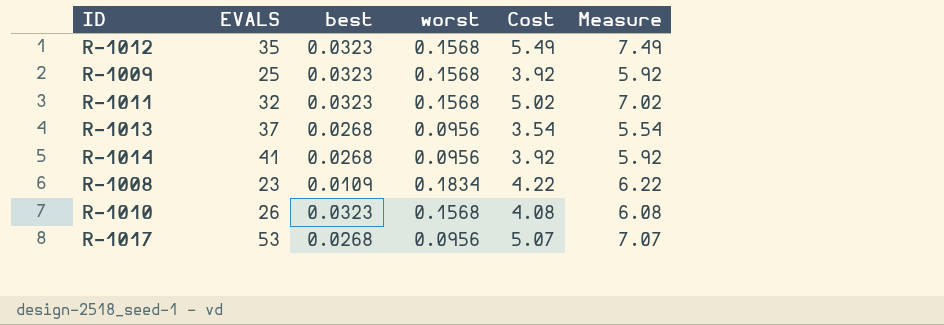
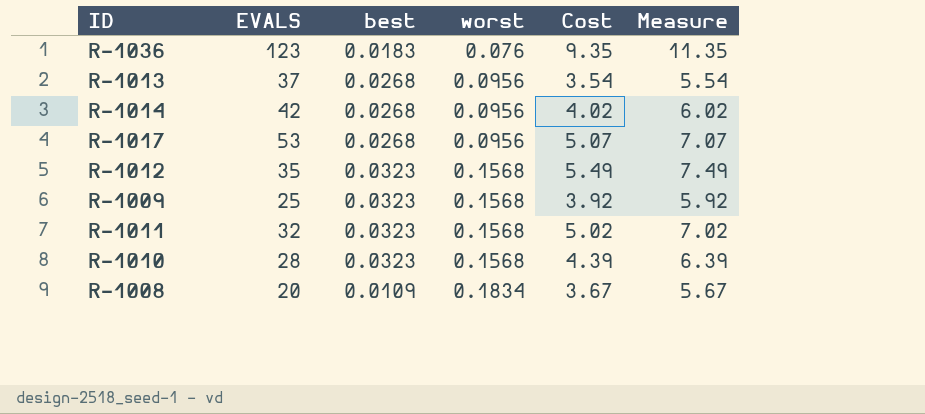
row order: none -> worst ascending
row R-1036: none -> 123 | 0.0183 | 0.076 | 9.35 | 11.35
R-1014 | EVALS: 41 -> 42
R-1014 | Cost: 3.92 -> 4.02
R-1014 | Measure: 5.92 -> 6.02
R-1010 | EVALS: 26 -> 28
R-1010 | Cost: 4.08 -> 4.39
R-1010 | Measure: 6.08 -> 6.39
R-1008 | EVALS: 23 -> 20
R-1008 | Cost: 4.22 -> 3.67
R-1008 | Measure: 6.22 -> 5.67

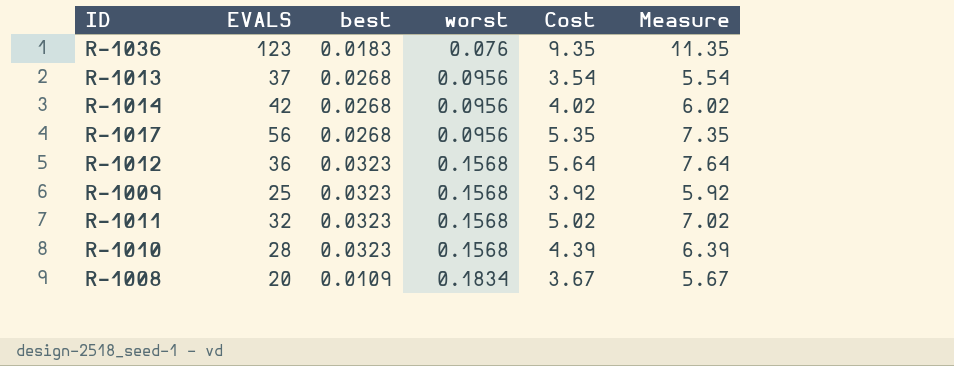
R-1017 | EVALS: 53 -> 56
R-1017 | Cost: 5.07 -> 5.35
R-1017 | Measure: 7.07 -> 7.35
R-1012 | EVALS: 35 -> 36
R-1012 | Cost: 5.49 -> 5.64
R-1012 | Measure: 7.49 -> 7.64

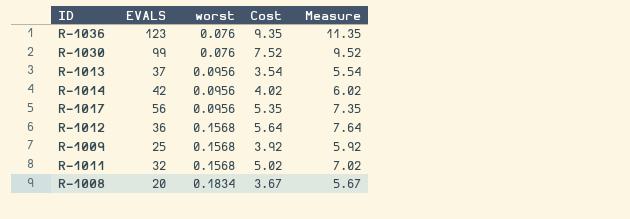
column best | position: 3 -> none
row R-1010: 28 | 0.0323 | 0.1568 | 4.39 | 6.39 -> none
row R-1030: none -> 99 | 0.076 | 7.52 | 9.52

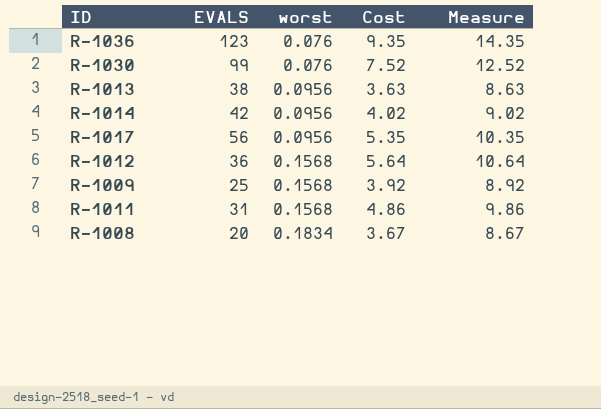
column Measure | formula: [Cost] + 2 -> [Cost] + 5
R-1013 | EVALS: 37 -> 38
R-1013 | Cost: 3.54 -> 3.63
R-1011 | EVALS: 32 -> 31
R-1011 | Cost: 5.02 -> 4.86

